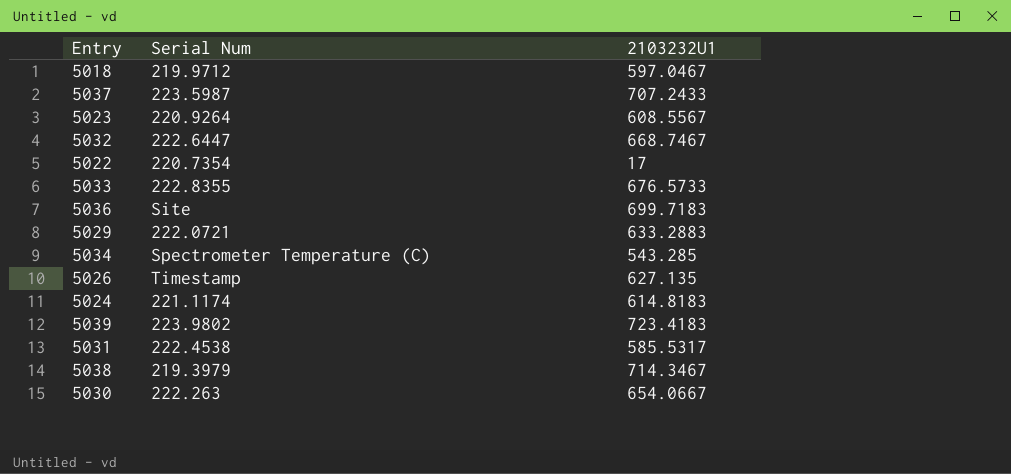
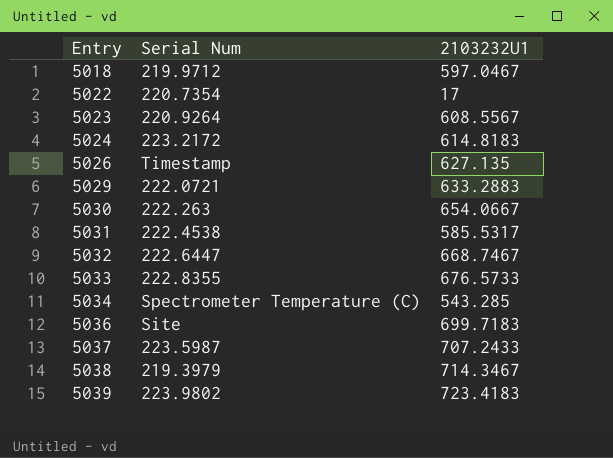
row order: none -> Entry ascending
5024 | Serial Num: 221.1174 -> 223.2172

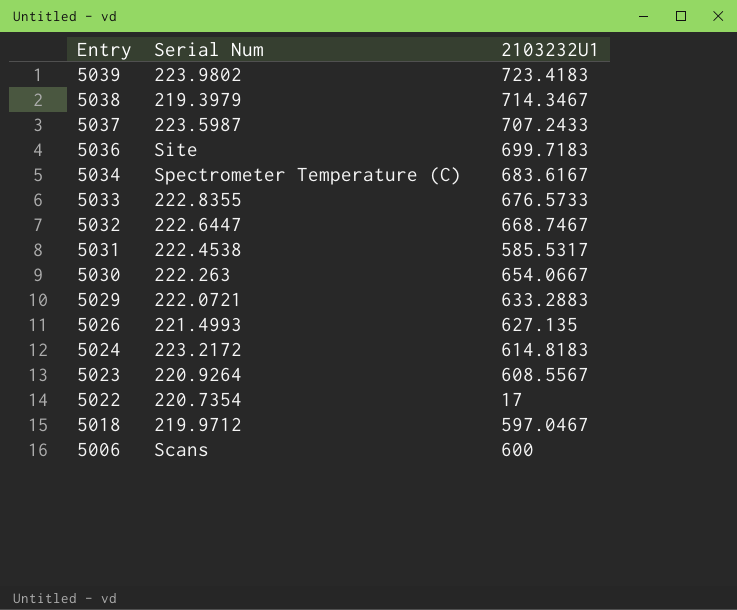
row order: Entry ascending -> Entry descending
5034 | 2103232U1: 543.285 -> 683.6167
5026 | Serial Num: Timestamp -> 221.4993
row 5006: none -> Scans | 600

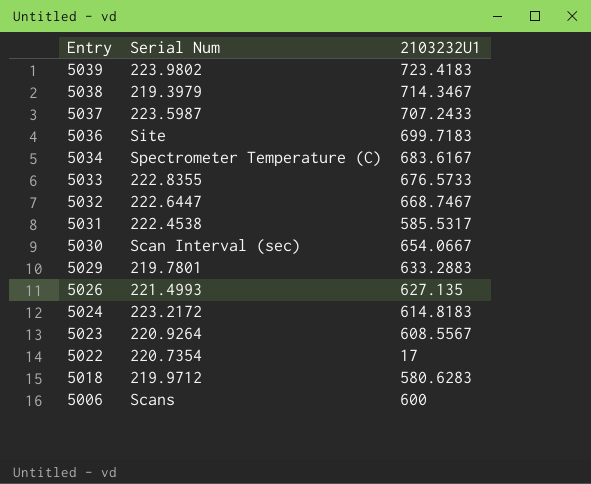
5030 | Serial Num: 222.263 -> Scan Interval (sec)
5029 | Serial Num: 222.0721 -> 219.7801
5018 | 2103232U1: 597.0467 -> 580.6283

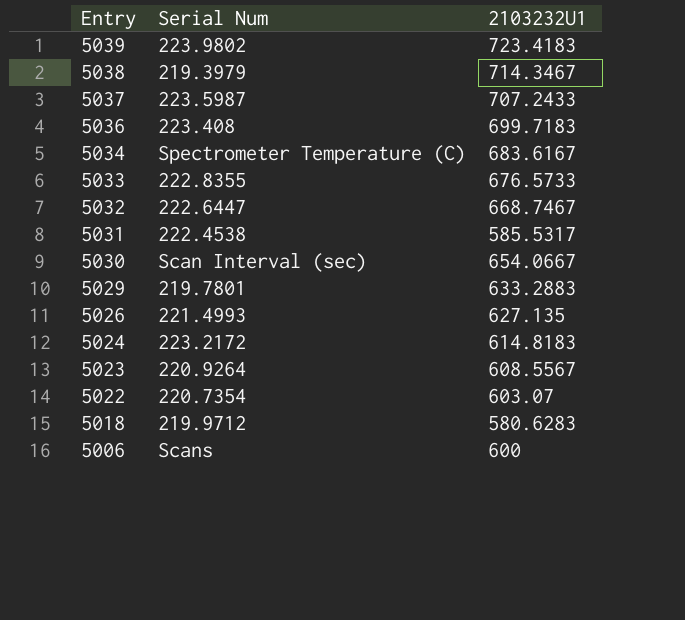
5036 | Serial Num: Site -> 223.408
5022 | 2103232U1: 17 -> 603.07

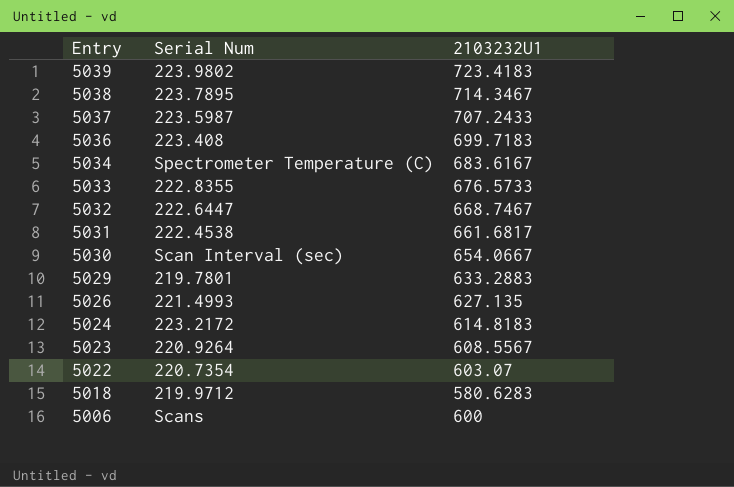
5038 | Serial Num: 219.3979 -> 223.7895
5031 | 2103232U1: 585.5317 -> 661.6817

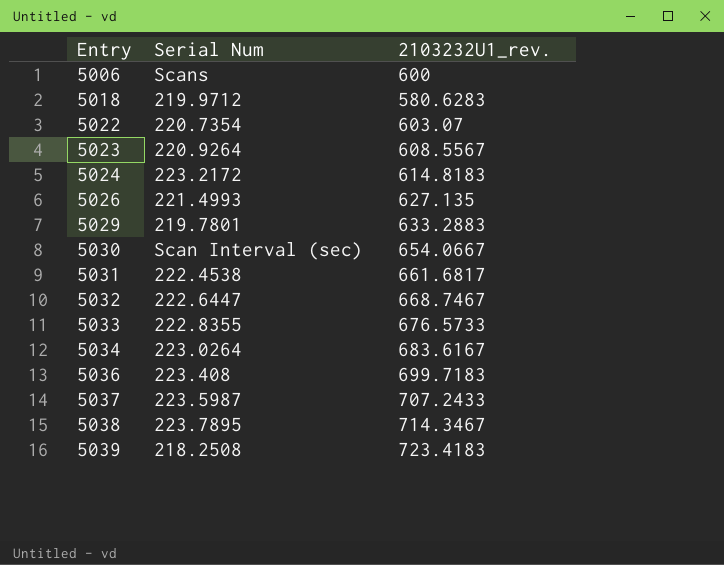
row order: Entry descending -> Entry ascending
column name: 2103232U1 -> 2103232U1_rev.
5034 | Serial Num: Spectrometer Temperature (C) -> 223.0264
5039 | Serial Num: 223.9802 -> 218.2508

